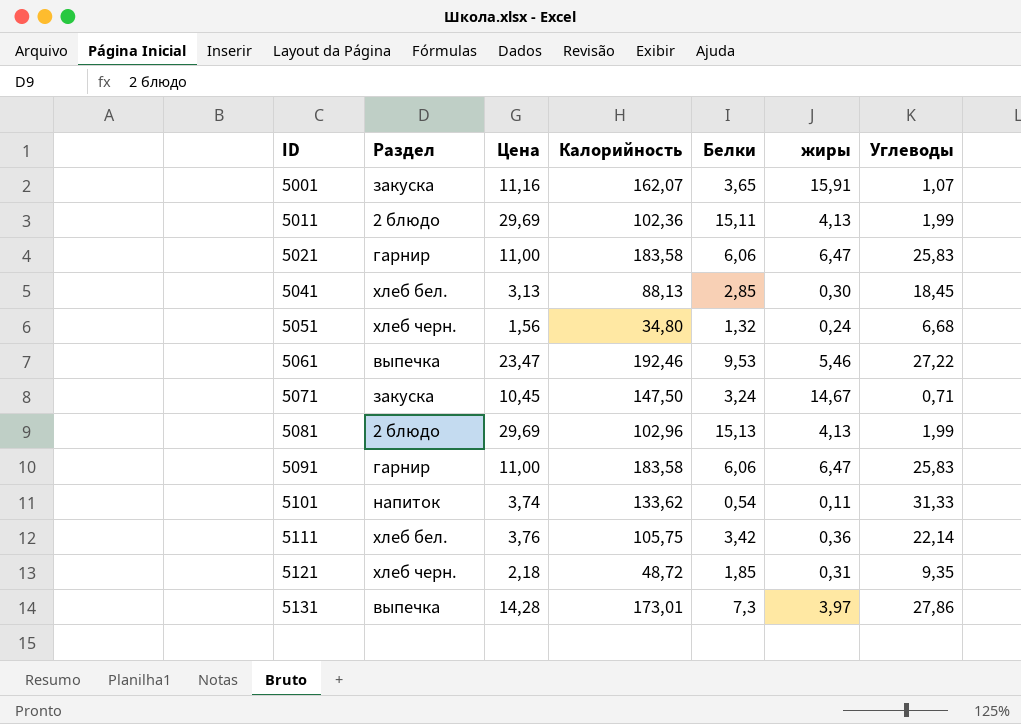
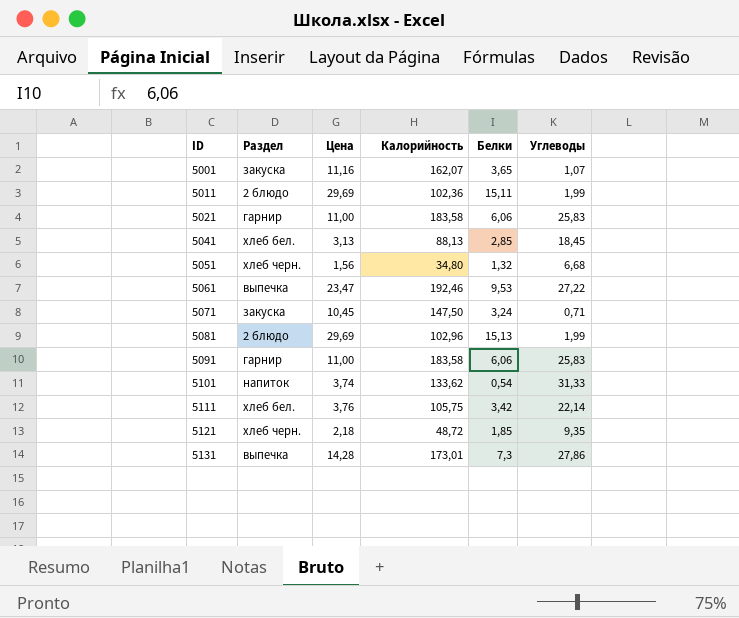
column жиры | position: 6 -> none

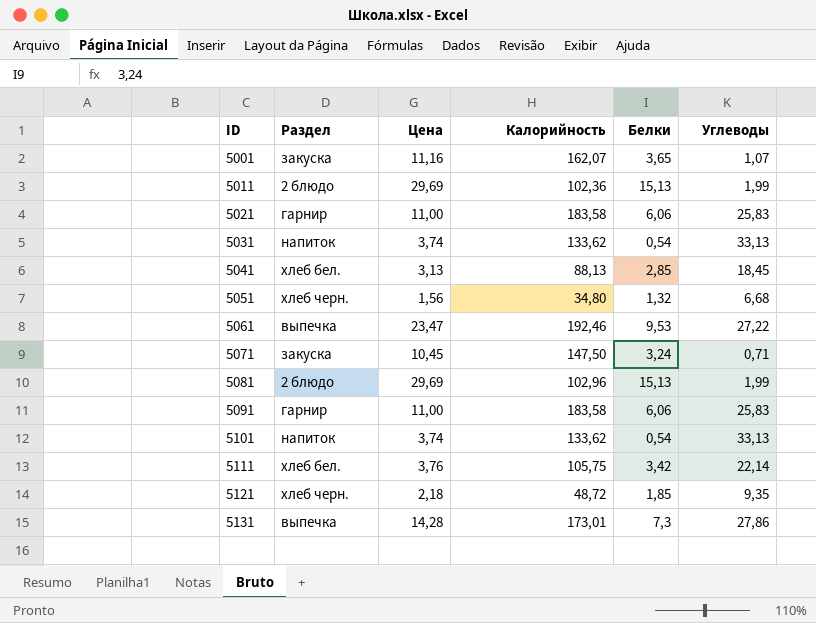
5011 | Белки: 15,11 -> 15,13
row 5031: none -> напиток | 3,74 | 133,62 | 0,54 | 33,13
5101 | Углеводы: 31,33 -> 33,13

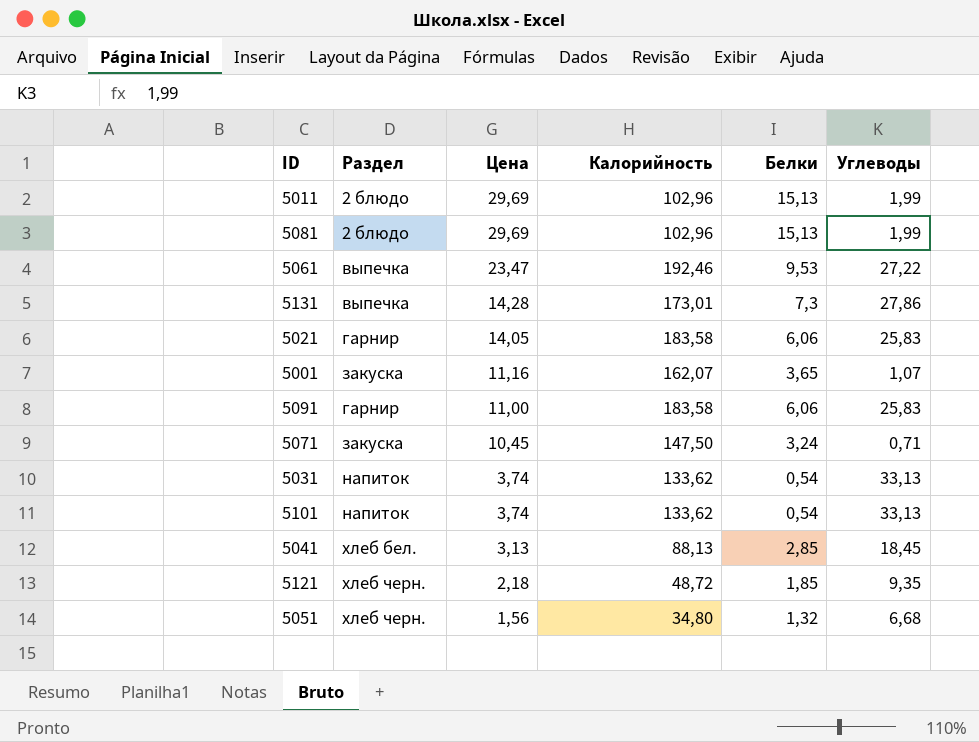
row order: ID ascending -> Цена descending
row 5111: хлеб бел. | 3,76 | 105,75 | 3,42 | 22,14 -> none
5011 | Калорийность: 102,36 -> 102,96
5021 | Цена: 11,00 -> 14,05

